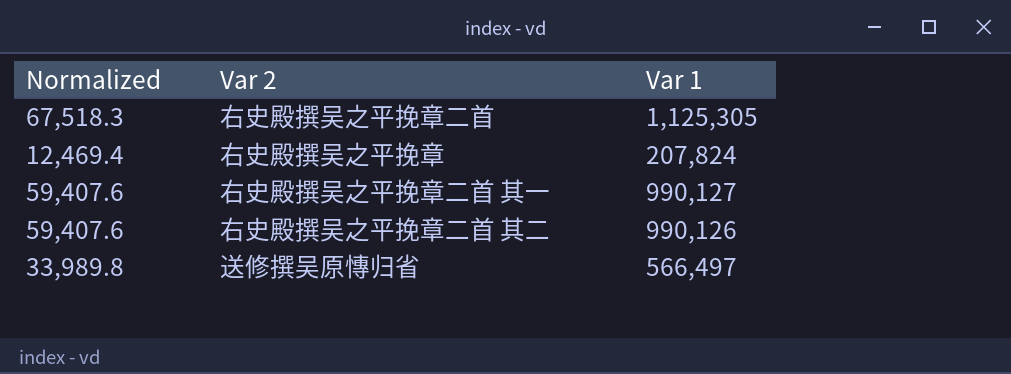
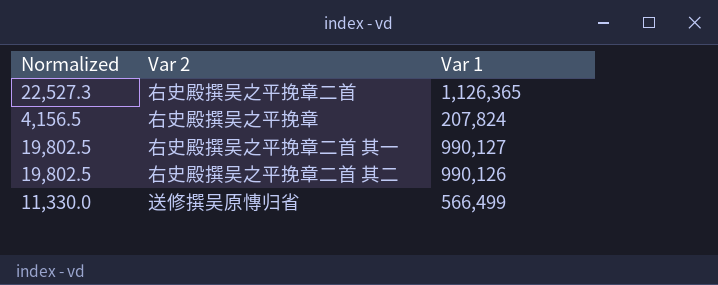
column Normalized | formula: [Var 1] * 0.06 -> [Var 1] * 0.02
右史殿撰吴之平挽章二首 | Var 1: 1,125,305 -> 1,126,365
送修撰吴原慱归省 | Var 1: 566,497 -> 566,499

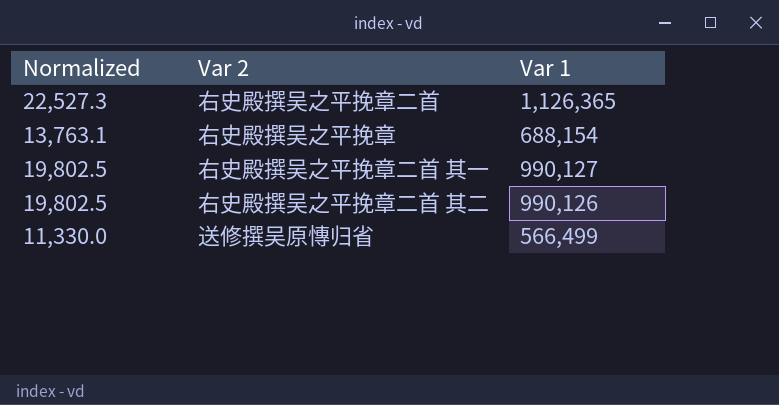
右史殿撰吴之平挽章 | Normalized: 4,156.5 -> 13,763.1
右史殿撰吴之平挽章 | Var 1: 207,824 -> 688,154

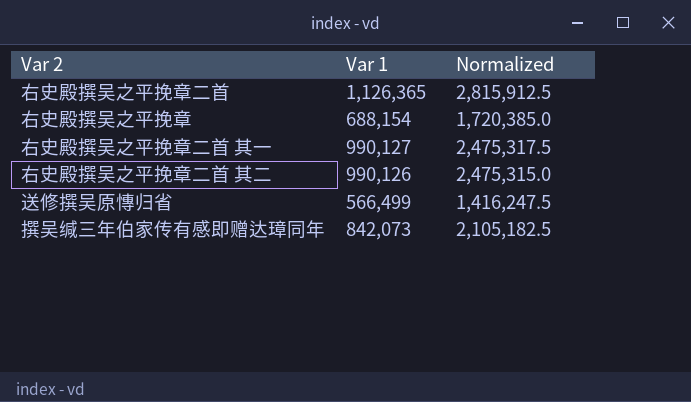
column Normalized | formula: [Var 1] * 0.02 -> [Var 1] * 2.5
column Normalized | position: 1 -> 3
row 撰吴缄三年伯家传有感即赠达璋同年: none -> 842,073 | 2,105,182.5

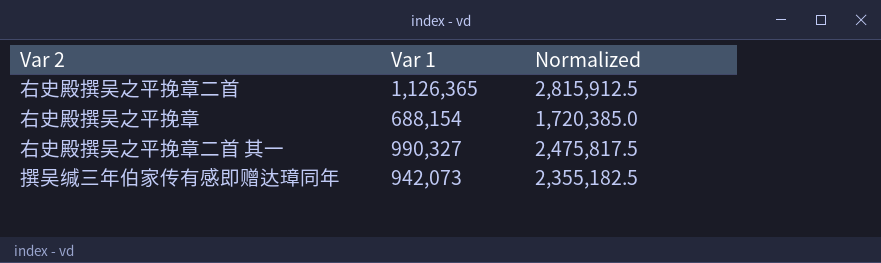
row 右史殿撰吴之平挽章二首 其二: 990,126 | 2,475,315.0 -> none
row 送修撰吴原慱归省: 566,499 | 1,416,247.5 -> none
右史殿撰吴之平挽章二首 其一 | Var 1: 990,127 -> 990,327
右史殿撰吴之平挽章二首 其一 | Normalized: 2,475,317.5 -> 2,475,817.5
撰吴缄三年伯家传有感即赠达璋同年 | Var 1: 842,073 -> 942,073
撰吴缄三年伯家传有感即赠达璋同年 | Normalized: 2,105,182.5 -> 2,355,182.5

